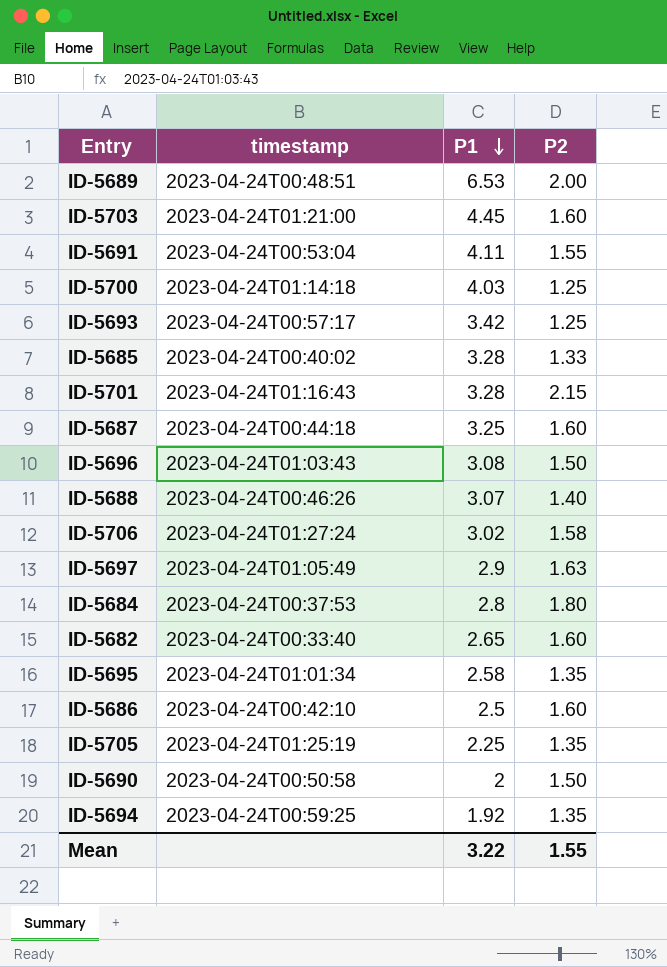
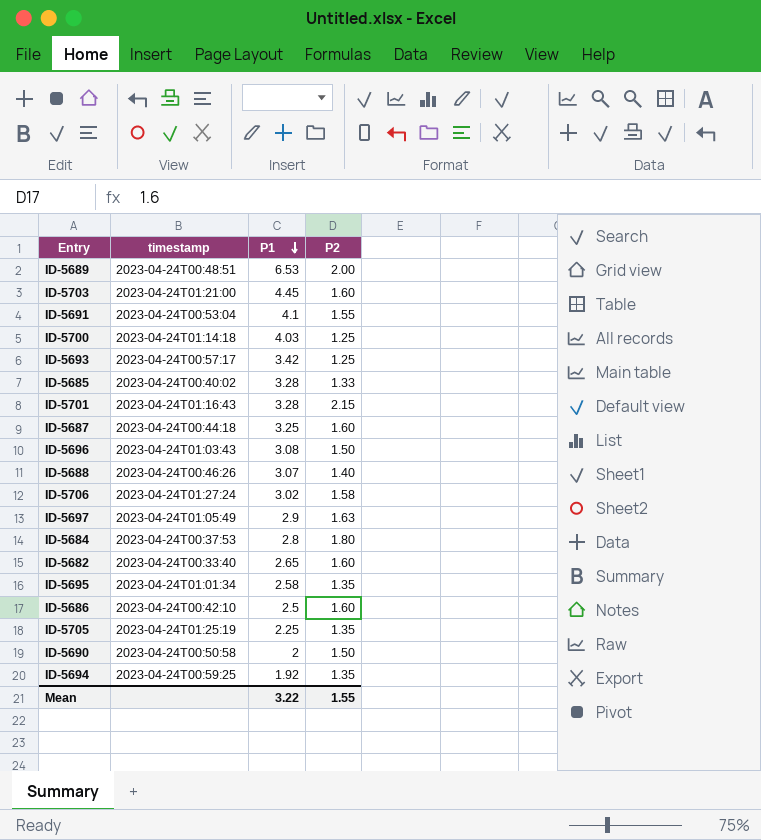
ID-5691 | P1: 4.11 -> 4.1

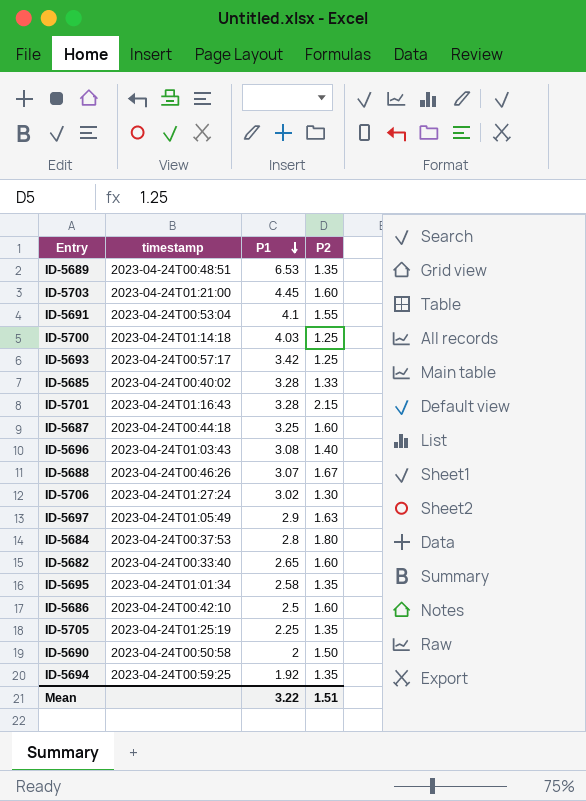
ID-5689 | P2: 2.00 -> 1.35
ID-5696 | P2: 1.50 -> 1.40
ID-5688 | P2: 1.40 -> 1.67
ID-5706 | P2: 1.58 -> 1.30
Mean | P2: 1.55 -> 1.51

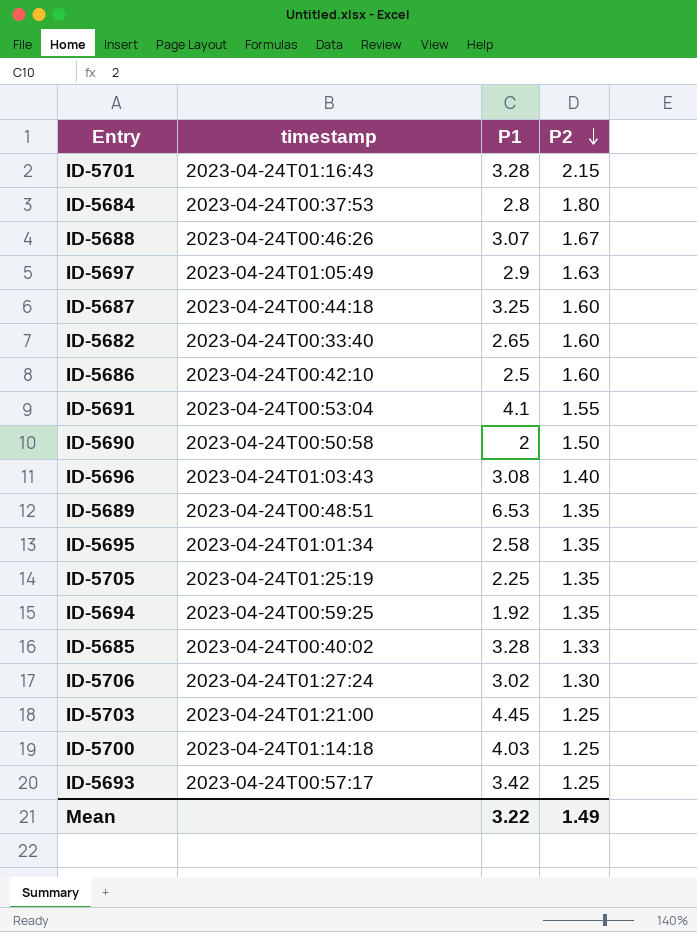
row order: P1 descending -> P2 descending
ID-5703 | P2: 1.60 -> 1.25
Mean | P2: 1.51 -> 1.49

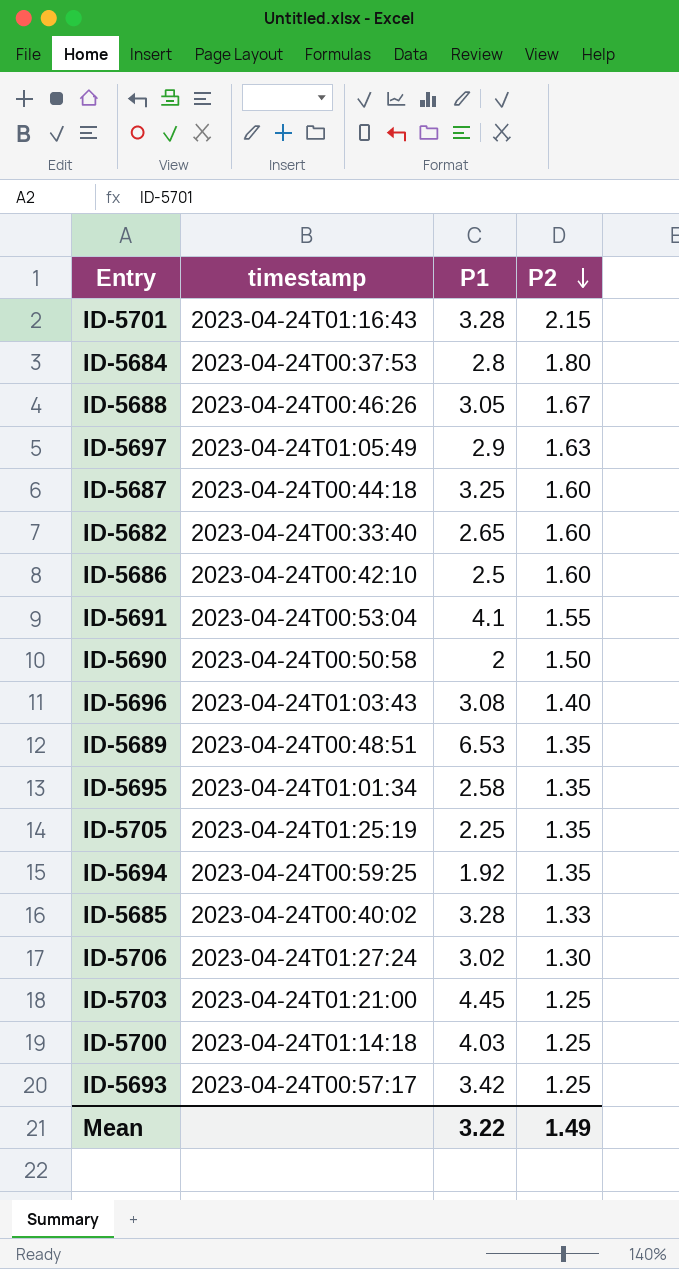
ID-5688 | P1: 3.07 -> 3.05

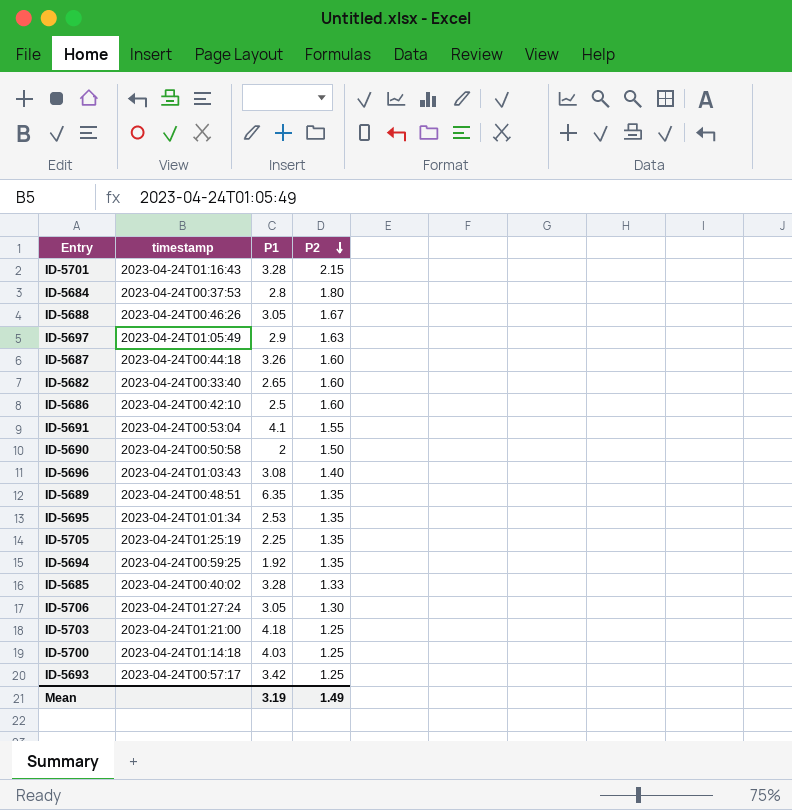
ID-5687 | P1: 3.25 -> 3.26
ID-5689 | P1: 6.53 -> 6.35
ID-5695 | P1: 2.58 -> 2.53
ID-5706 | P1: 3.02 -> 3.05
ID-5703 | P1: 4.45 -> 4.18
Mean | P1: 3.22 -> 3.19

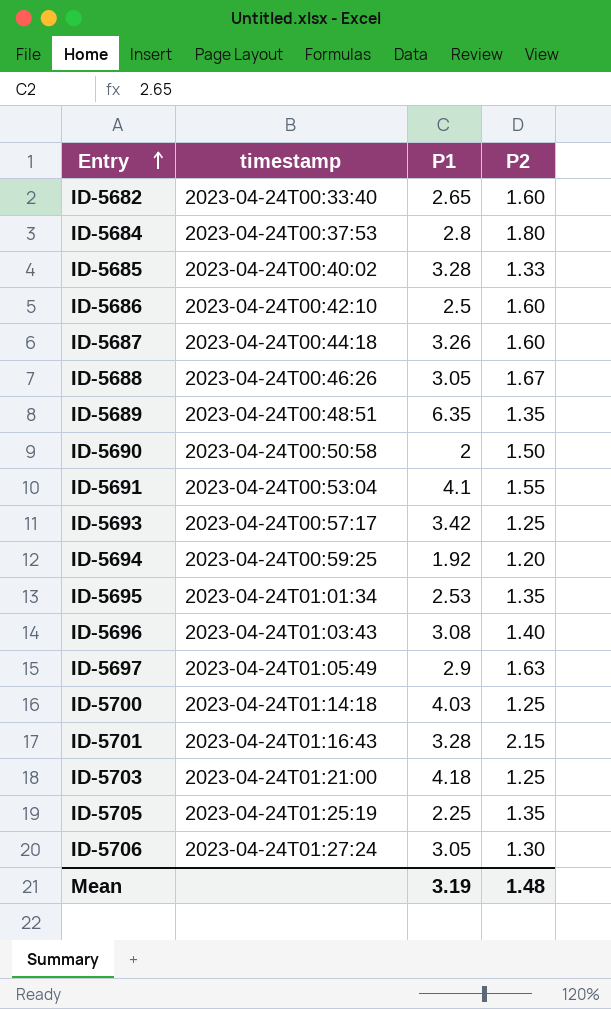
row order: P2 descending -> Entry ascending
ID-5694 | P2: 1.35 -> 1.20
Mean | P2: 1.49 -> 1.48

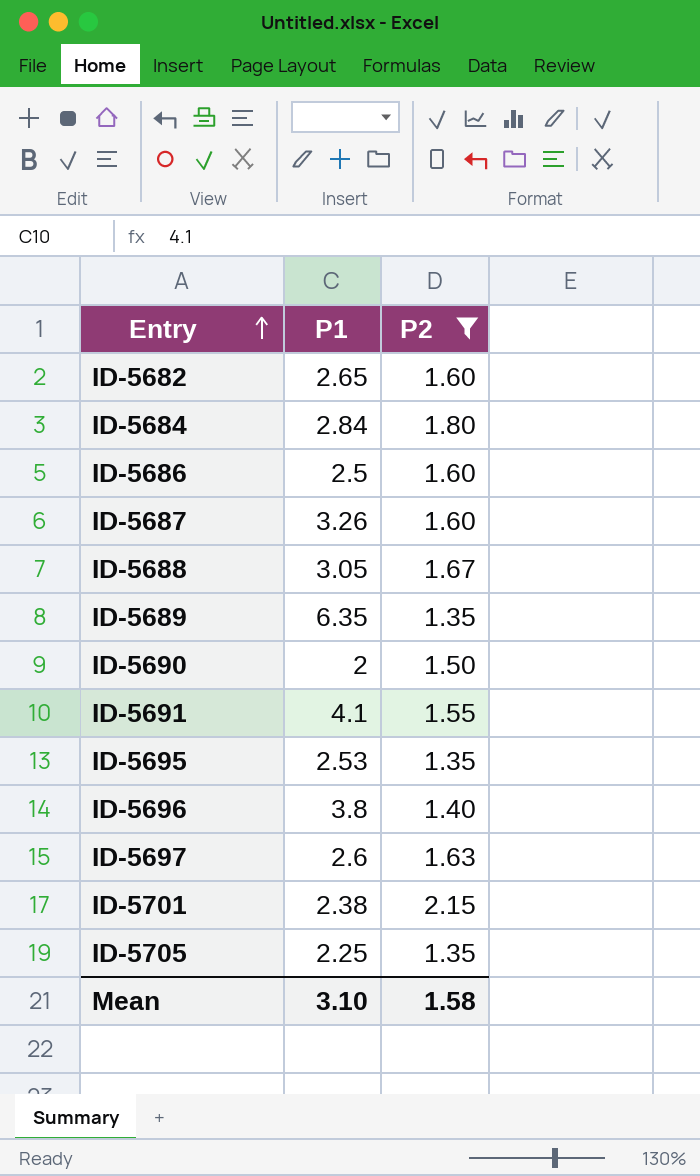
filter: none -> P2 >= 1.35
column timestamp | position: 2 -> none
ID-5684 | P1: 2.8 -> 2.84
ID-5696 | P1: 3.08 -> 3.8
ID-5697 | P1: 2.9 -> 2.6
ID-5701 | P1: 3.28 -> 2.38
Mean | P1: 3.19 -> 3.10
Mean | P2: 1.48 -> 1.58

